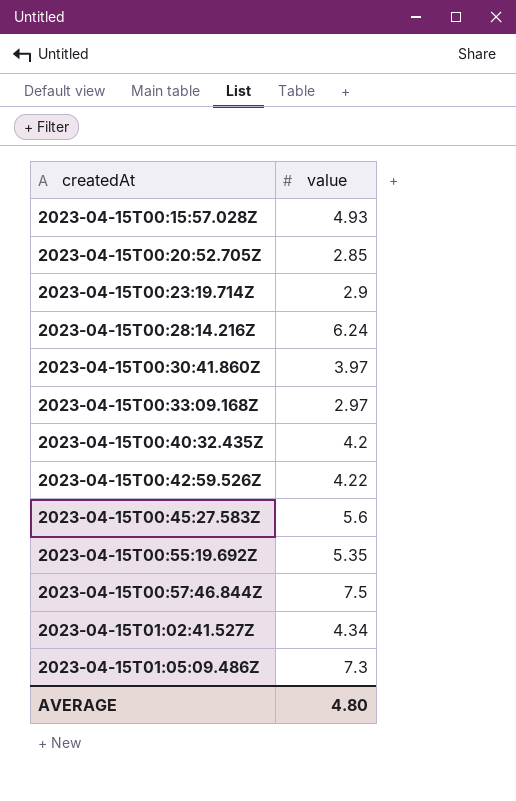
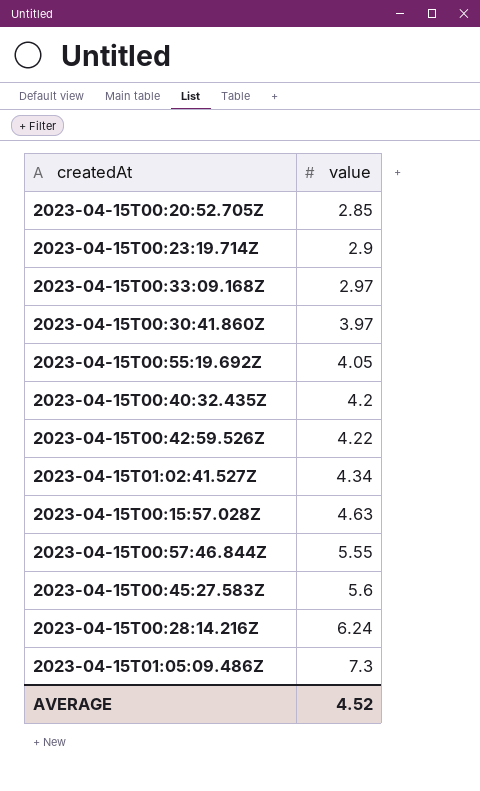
row order: createdAt ascending -> value ascending
2023-04-15T00:55:19.692Z | value: 5.35 -> 4.05
2023-04-15T00:15:57.028Z | value: 4.93 -> 4.63
2023-04-15T00:57:46.844Z | value: 7.5 -> 5.55
AVERAGE | value: 4.80 -> 4.52

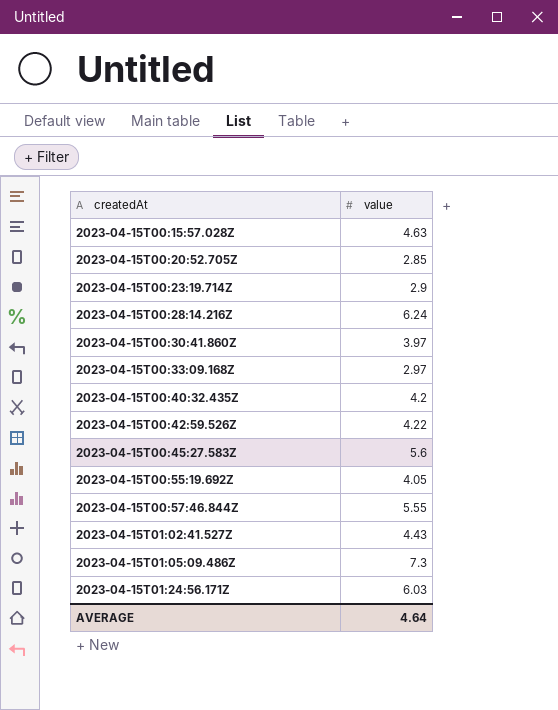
row order: value ascending -> createdAt ascending
2023-04-15T01:02:41.527Z | value: 4.34 -> 4.43
row 2023-04-15T01:24:56.171Z: none -> 6.03
AVERAGE | value: 4.52 -> 4.64

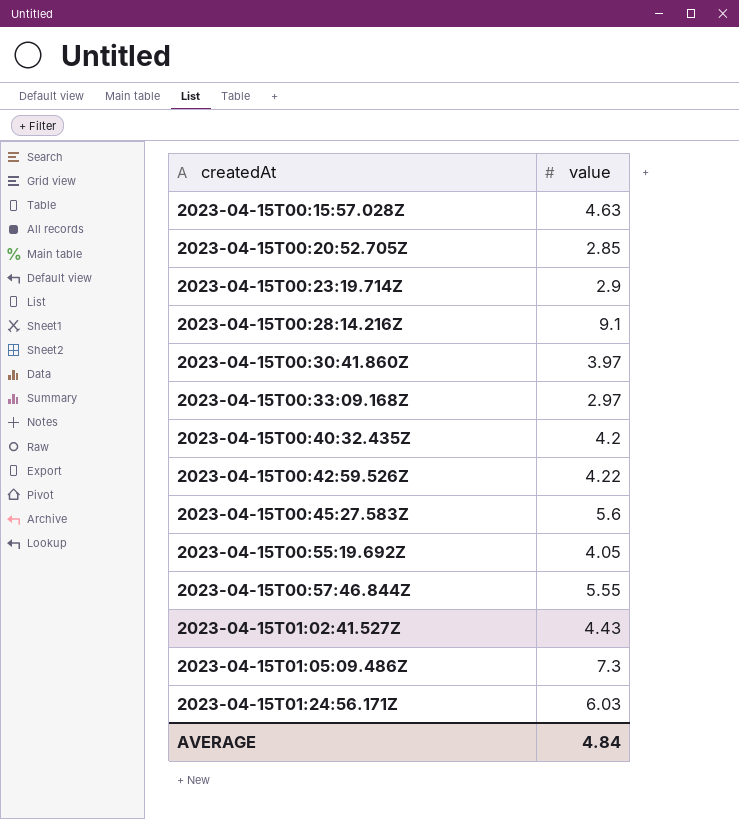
2023-04-15T00:28:14.216Z | value: 6.24 -> 9.1
AVERAGE | value: 4.64 -> 4.84

